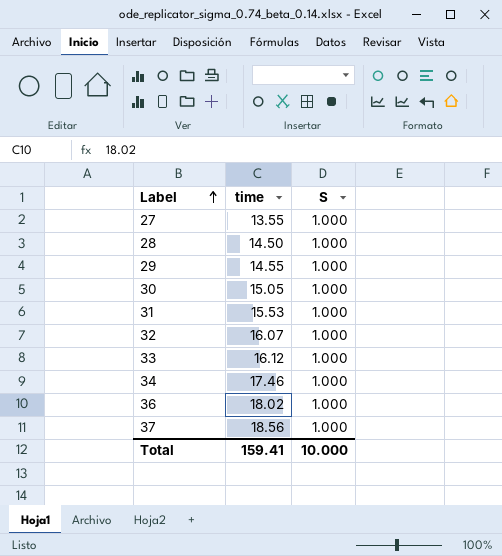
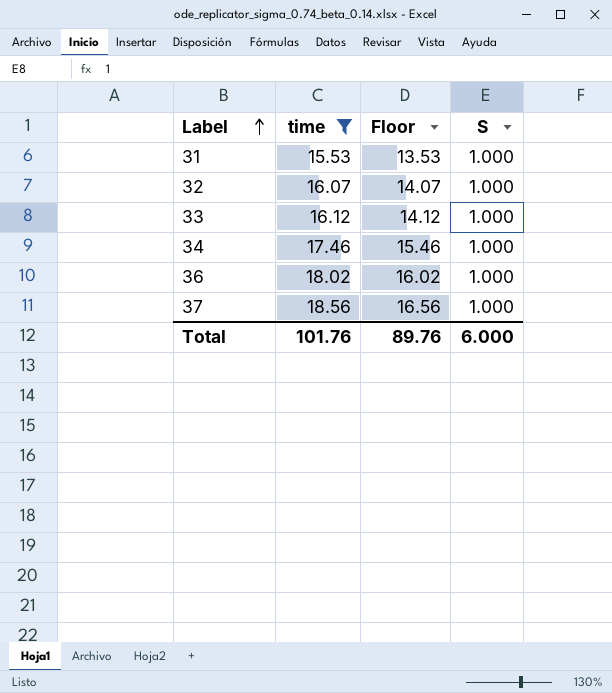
filter: none -> time >= 15.53
column Floor | formula: none -> [time] - 2
Total | time: 159.41 -> 101.76
Total | S: 10.000 -> 6.000

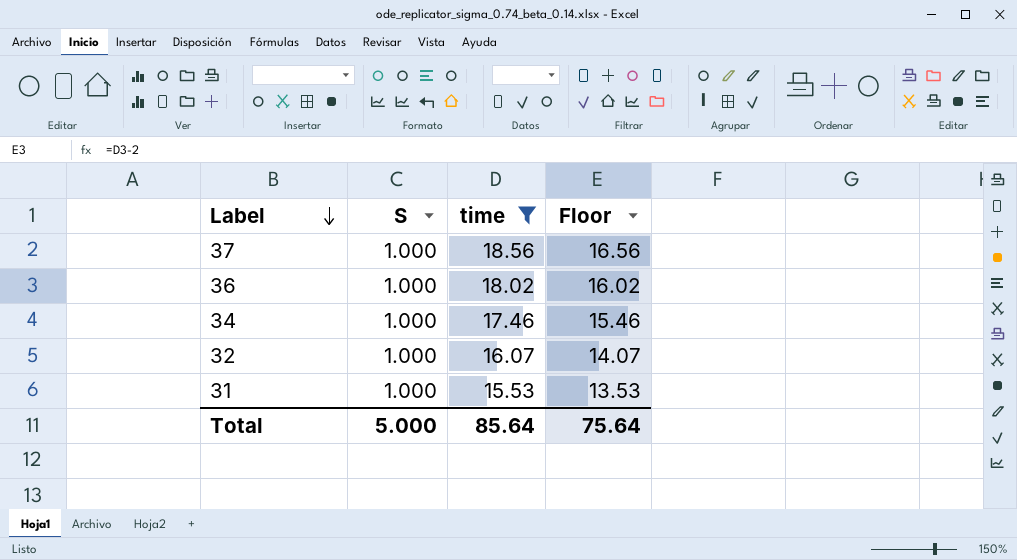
row order: Label ascending -> Label descending
column S | position: 4 -> 2
row 33: 16.12 | 14.12 | 1.000 -> none
Total | S: 6.000 -> 5.000
Total | time: 101.76 -> 85.64
Total | Floor: 89.76 -> 75.64

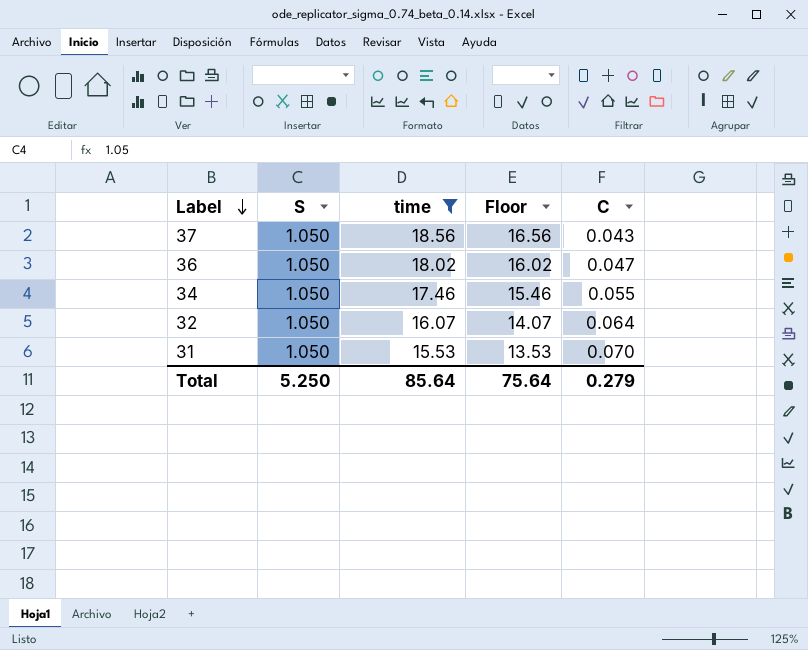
column C | position: none -> 5
37 | S: 1.000 -> 1.050
36 | S: 1.000 -> 1.050
34 | S: 1.000 -> 1.050
32 | S: 1.000 -> 1.050
31 | S: 1.000 -> 1.050
Total | S: 5.000 -> 5.250

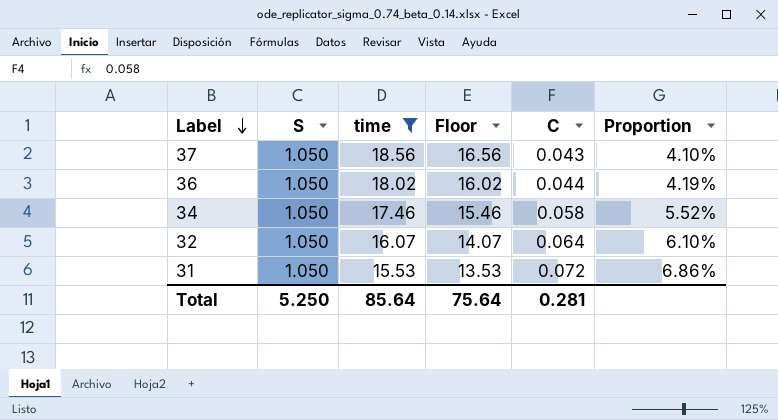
column Proportion | formula: none -> [C] / [S]
36 | C: 0.047 -> 0.044
34 | C: 0.055 -> 0.058
31 | C: 0.070 -> 0.072
Total | C: 0.279 -> 0.281

